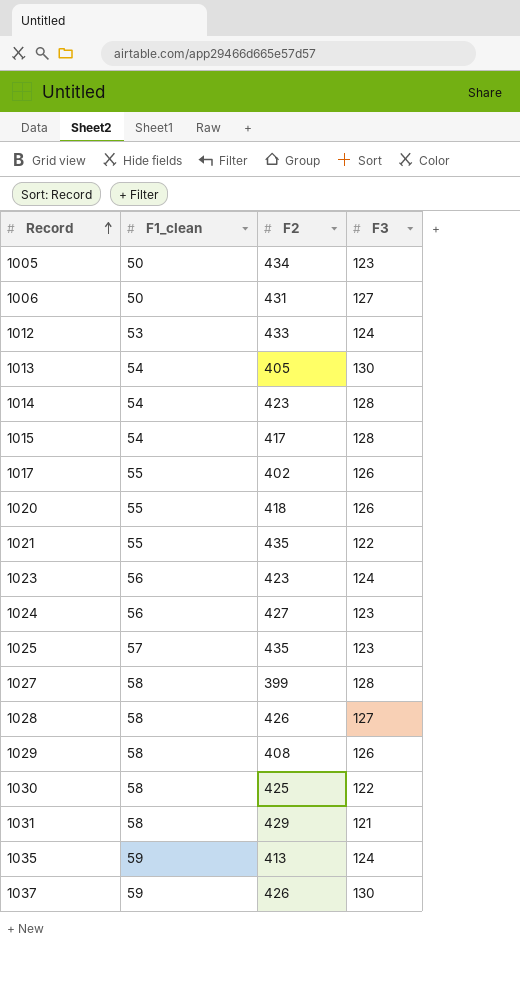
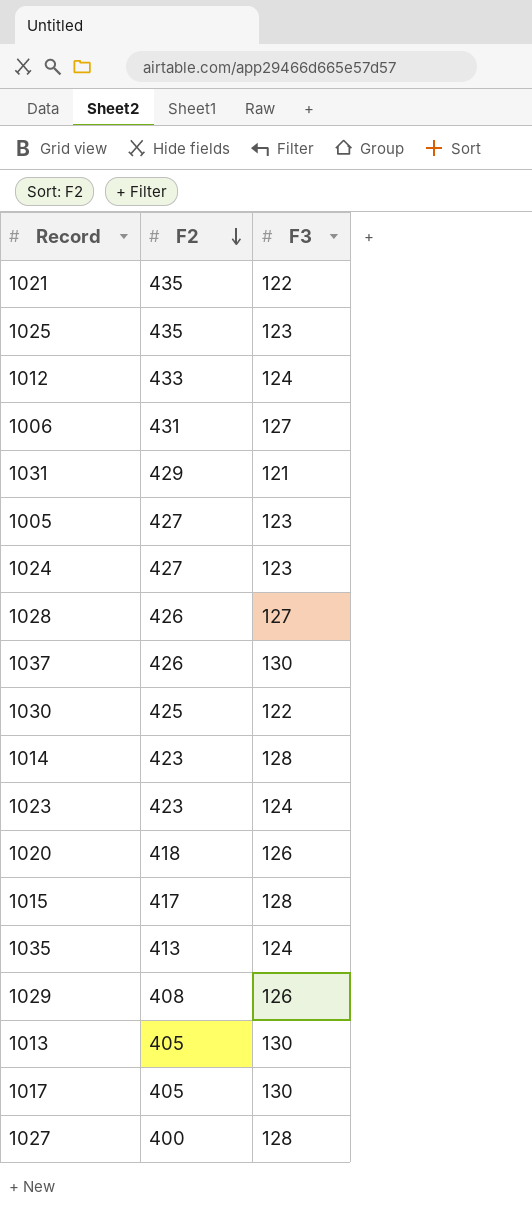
row order: Record ascending -> F2 descending
column F1_clean | position: 2 -> none
1005 | F2: 434 -> 427
1017 | F2: 402 -> 405
1017 | F3: 126 -> 130
1027 | F2: 399 -> 400

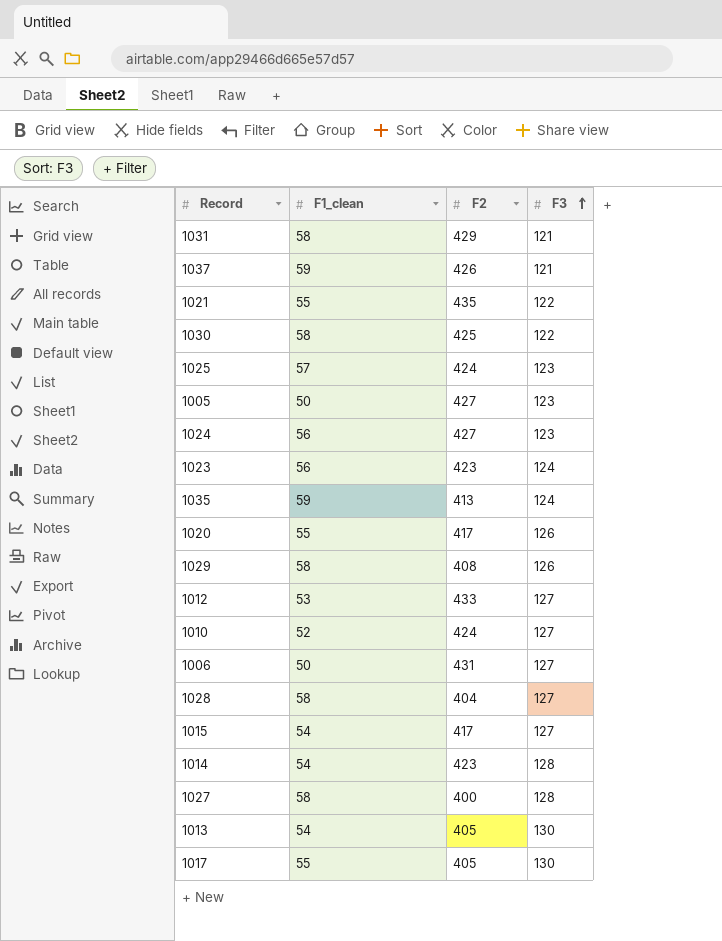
row order: F2 descending -> F3 ascending
column F1_clean | position: none -> 2
1037 | F3: 130 -> 121
1025 | F2: 435 -> 424
1020 | F2: 418 -> 417
1012 | F3: 124 -> 127
row 1010: none -> 52 | 424 | 127
1028 | F2: 426 -> 404
1015 | F3: 128 -> 127

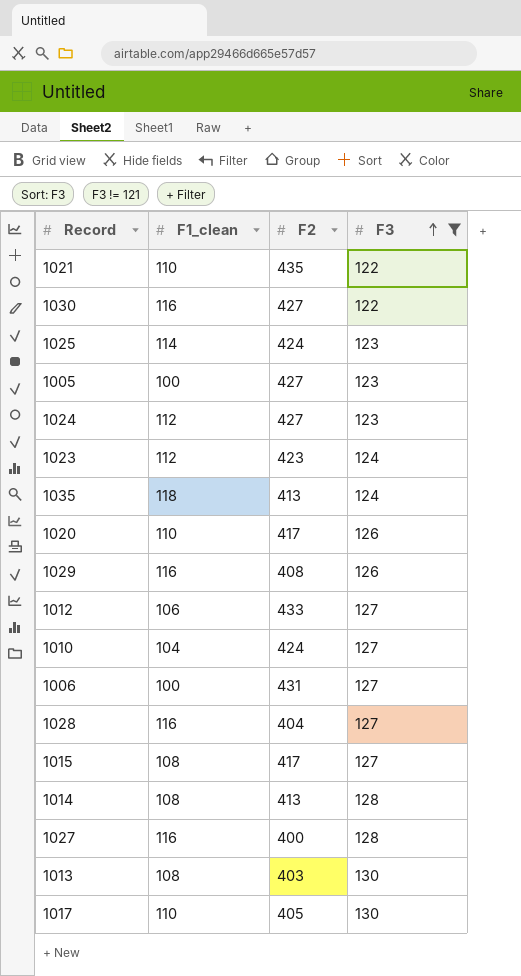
filter: none -> F3 != 121
1021 | F1_clean: 55 -> 110
1030 | F1_clean: 58 -> 116
1030 | F2: 425 -> 427
1025 | F1_clean: 57 -> 114
1005 | F1_clean: 50 -> 100
1024 | F1_clean: 56 -> 112
1023 | F1_clean: 56 -> 112
1035 | F1_clean: 59 -> 118
1020 | F1_clean: 55 -> 110
1029 | F1_clean: 58 -> 116
1012 | F1_clean: 53 -> 106
1010 | F1_clean: 52 -> 104
1006 | F1_clean: 50 -> 100
1028 | F1_clean: 58 -> 116
1015 | F1_clean: 54 -> 108
1014 | F1_clean: 54 -> 108
1014 | F2: 423 -> 413
1027 | F1_clean: 58 -> 116
1013 | F1_clean: 54 -> 108
1013 | F2: 405 -> 403
1017 | F1_clean: 55 -> 110

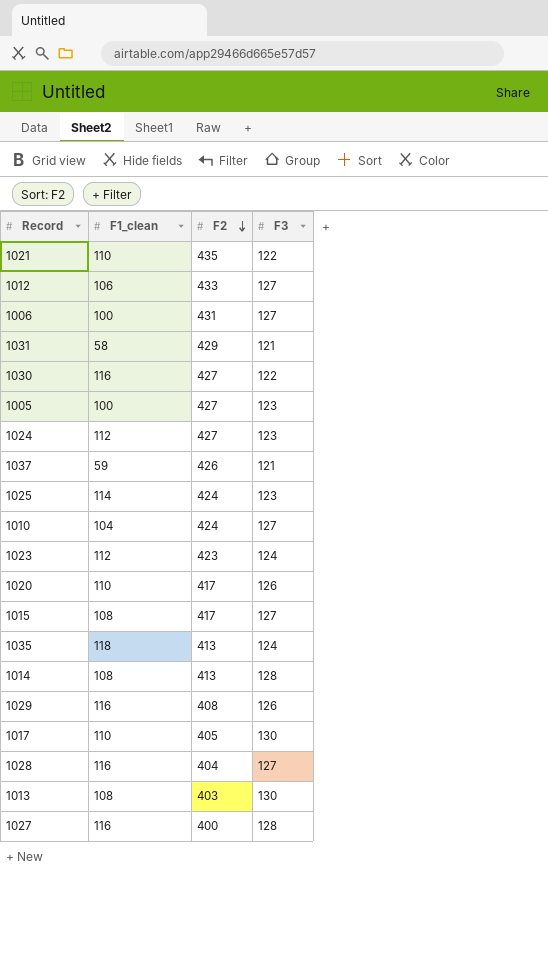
filter: F3 != 121 -> none
row order: F3 ascending -> F2 descending

